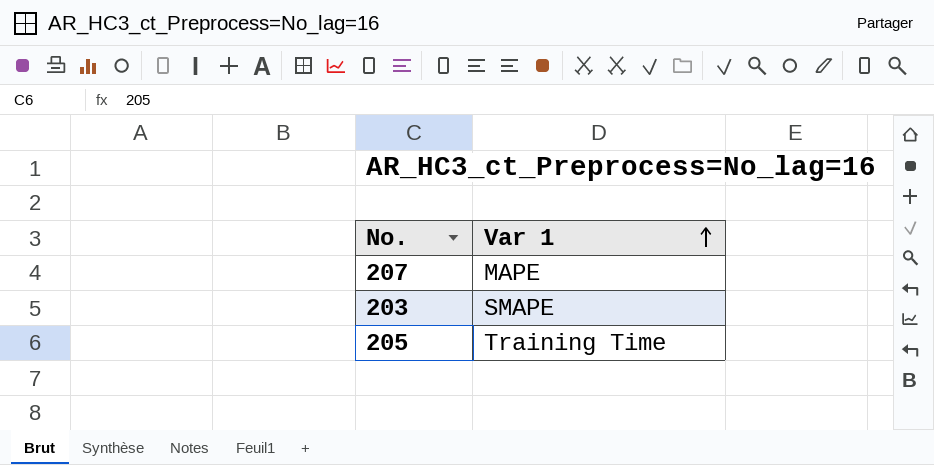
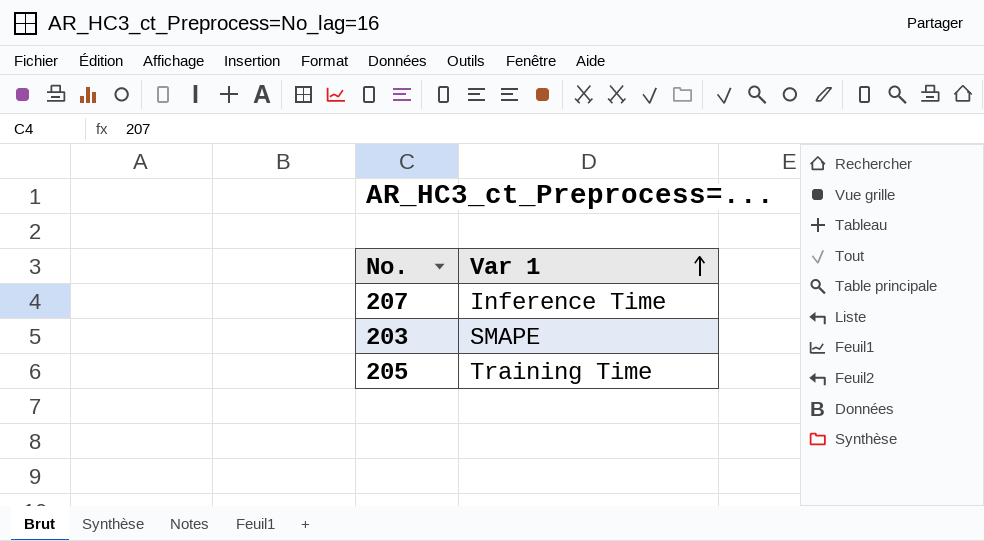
207 | Var 1: MAPE -> Inference Time

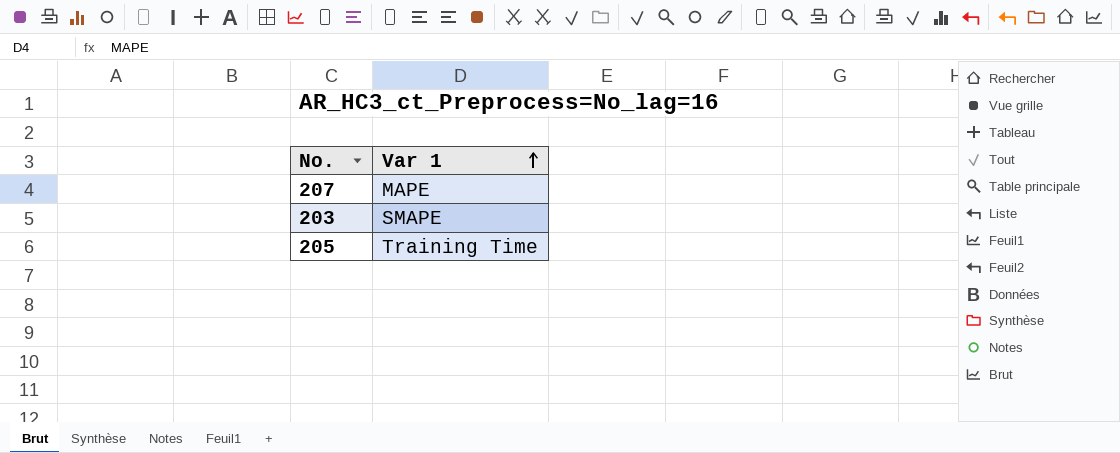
207 | Var 1: Inference Time -> MAPE

